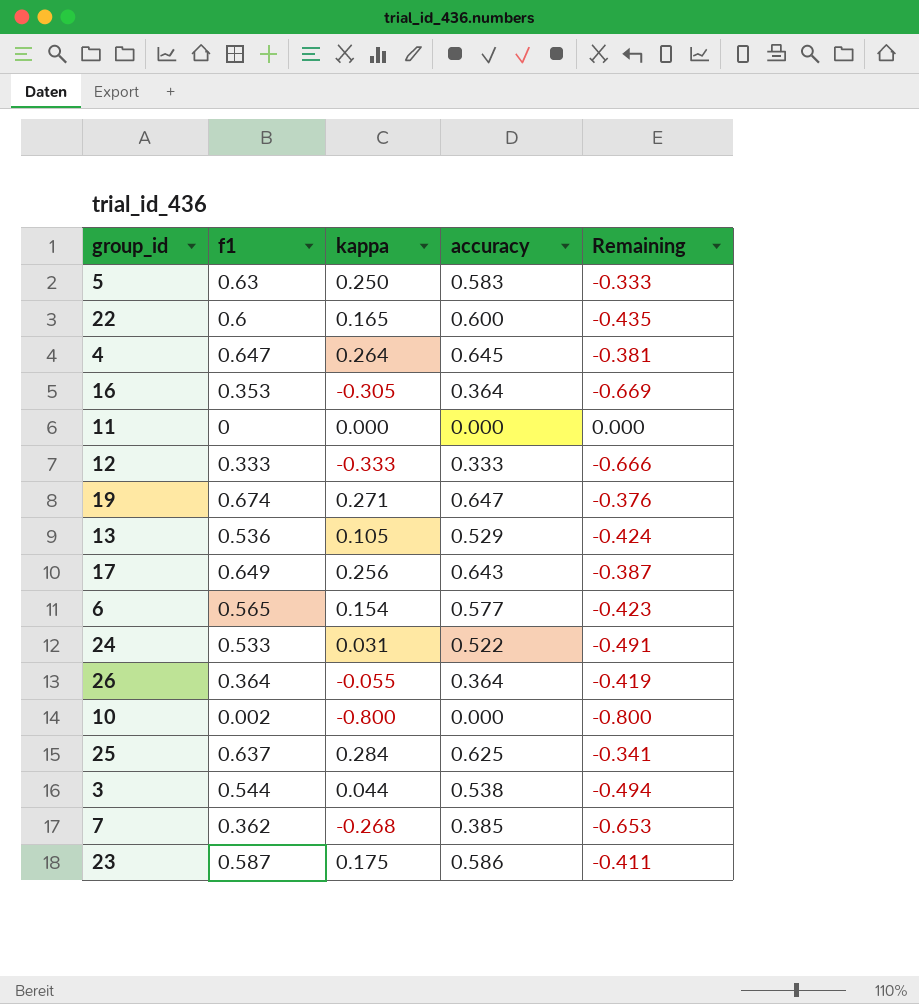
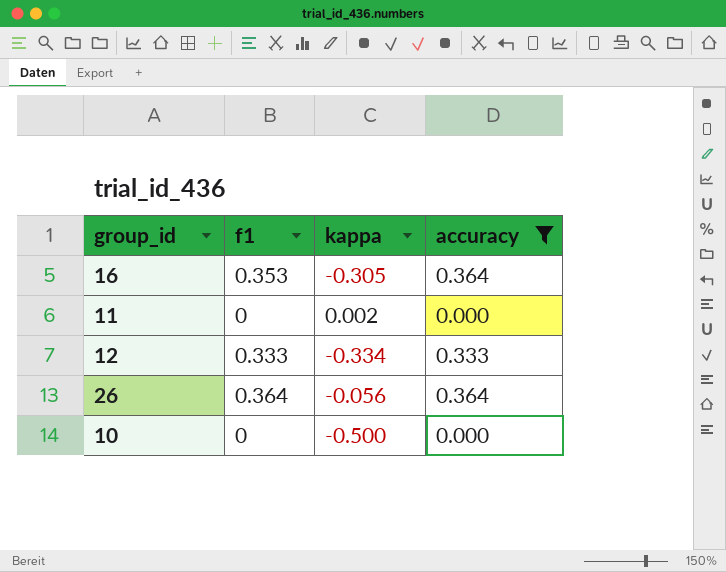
filter: none -> accuracy <= 0.364
column Remaining | formula: [kappa] - [accuracy] -> none
11 | kappa: 0.000 -> 0.002
12 | kappa: -0.333 -> -0.334
26 | kappa: -0.055 -> -0.056
10 | f1: 0.002 -> 0
10 | kappa: -0.800 -> -0.500

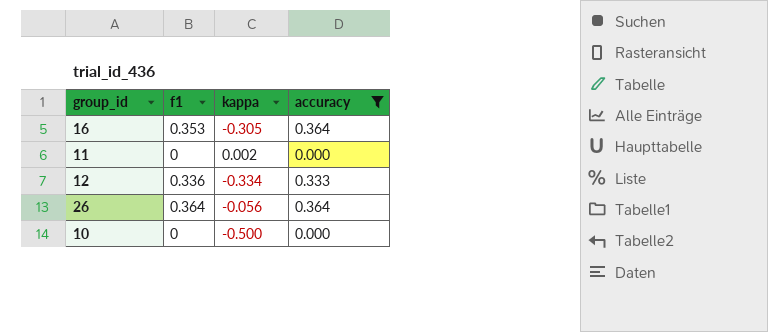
12 | f1: 0.333 -> 0.336

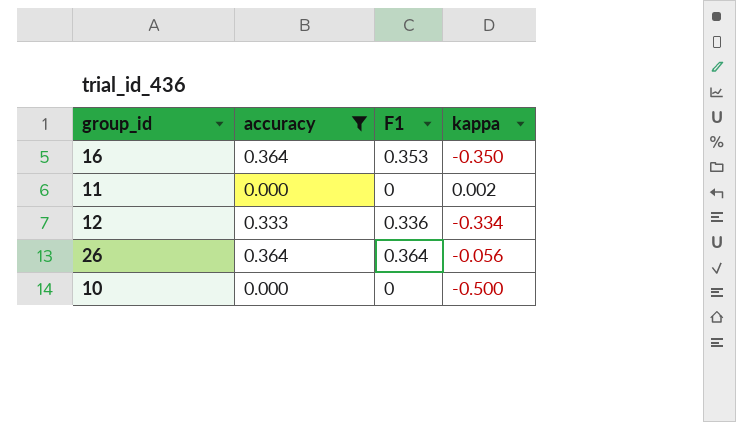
column accuracy | position: 4 -> 2
column name: f1 -> F1
16 | kappa: -0.305 -> -0.350

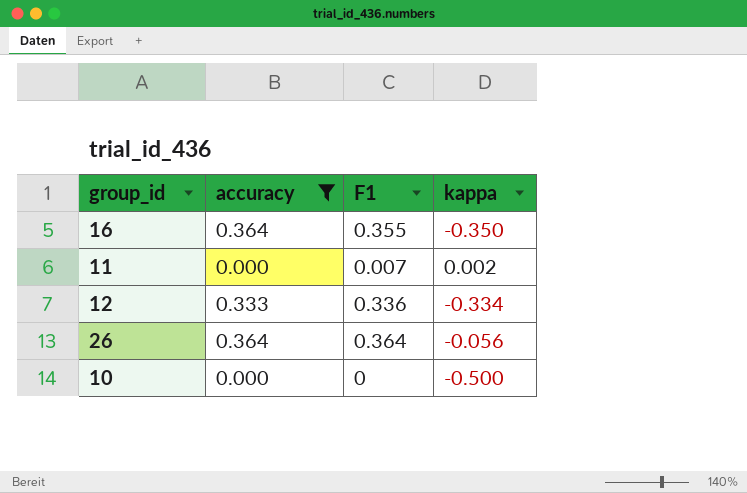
16 | F1: 0.353 -> 0.355
11 | F1: 0 -> 0.007

